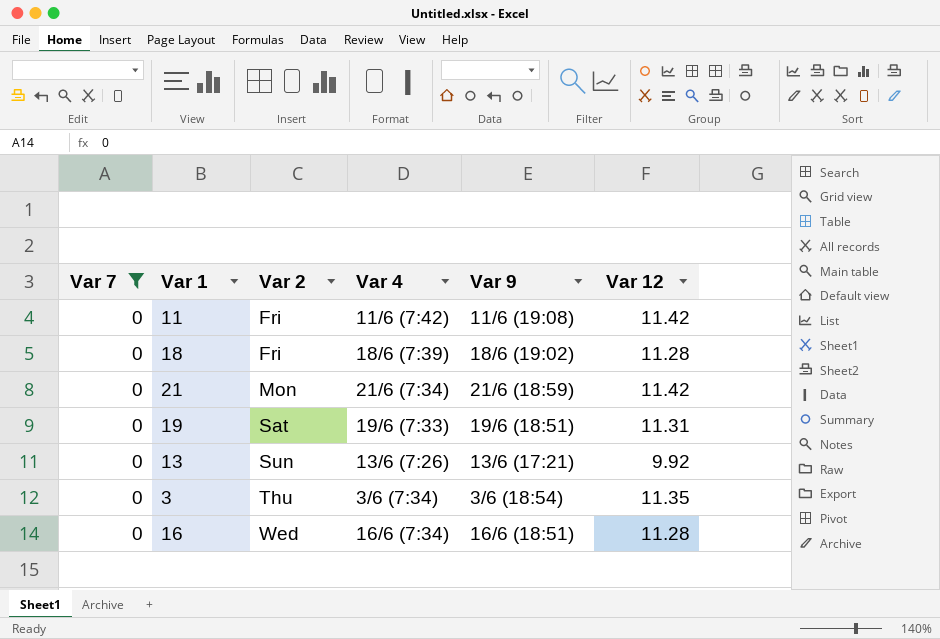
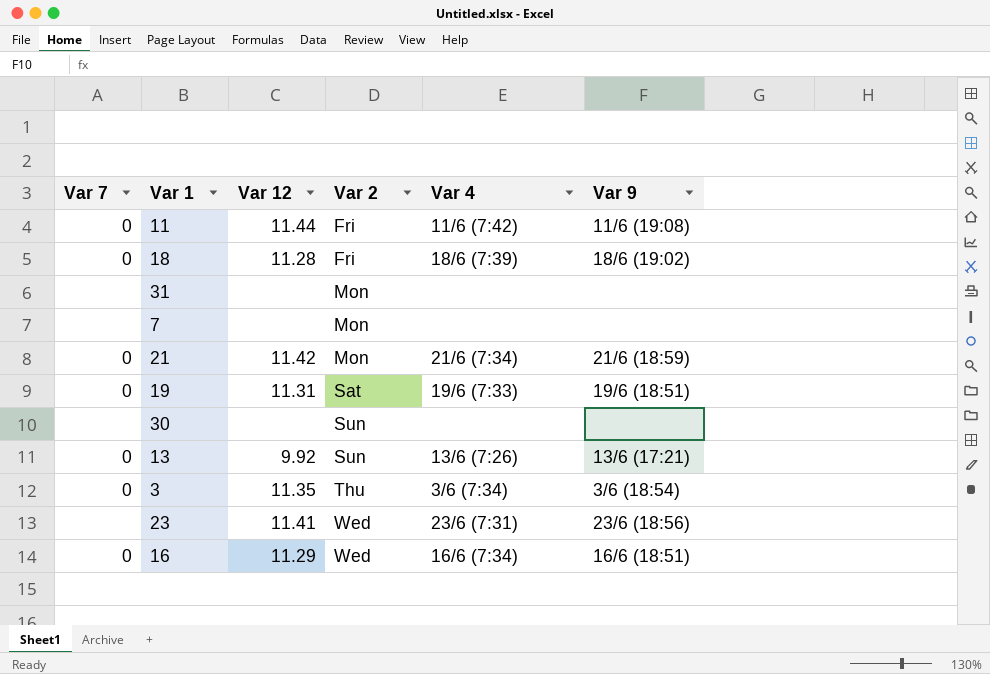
filter: Var 7 = 0 -> none
column Var 12 | position: 6 -> 3
11 | Var 12: 11.42 -> 11.44
16 | Var 12: 11.28 -> 11.29

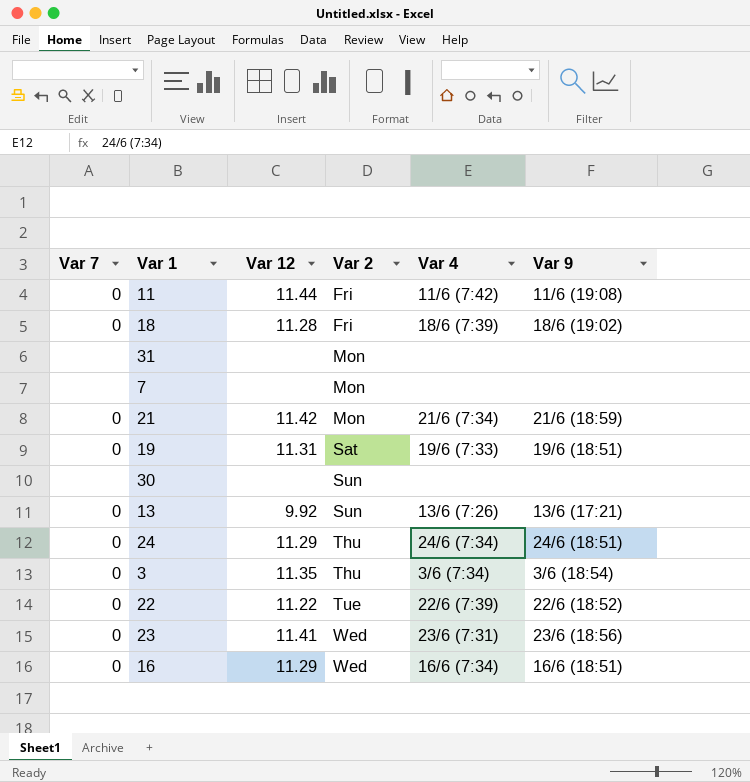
row 24: none -> 0 | 11.29 | Thu | 24/6 (7:34) | 24/6 (18:51)
row 22: none -> 0 | 11.22 | Tue | 22/6 (7:39) | 22/6 (18:52)
23 | Var 7: none -> 0

